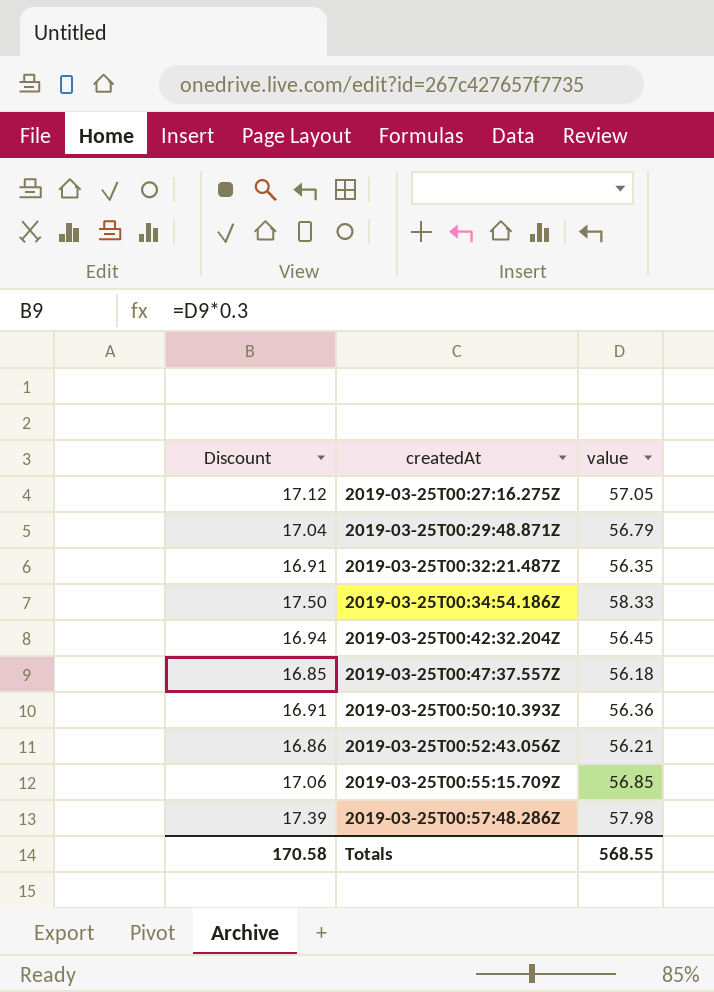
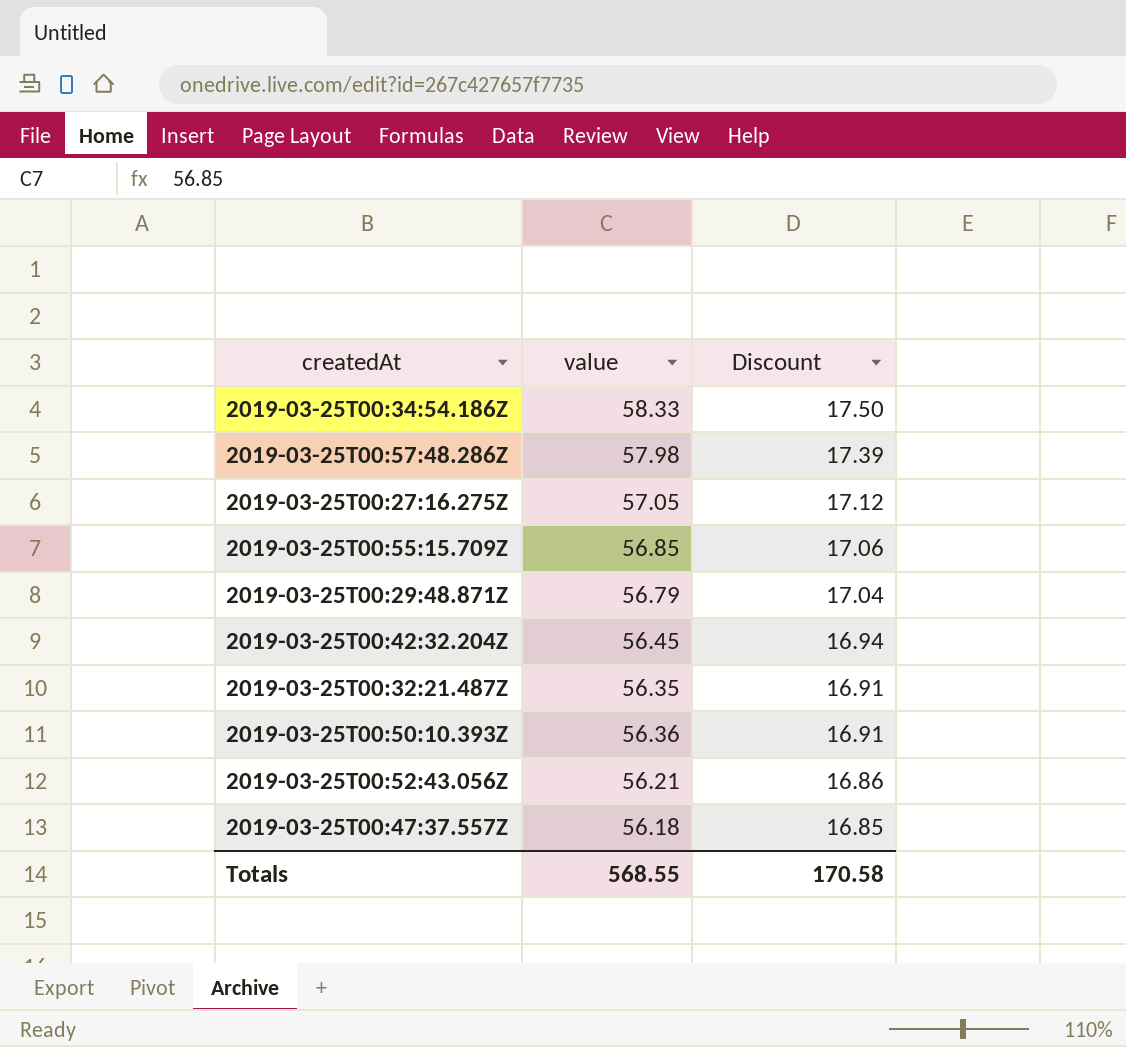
row order: createdAt ascending -> Discount descending
column Discount | position: 1 -> 3

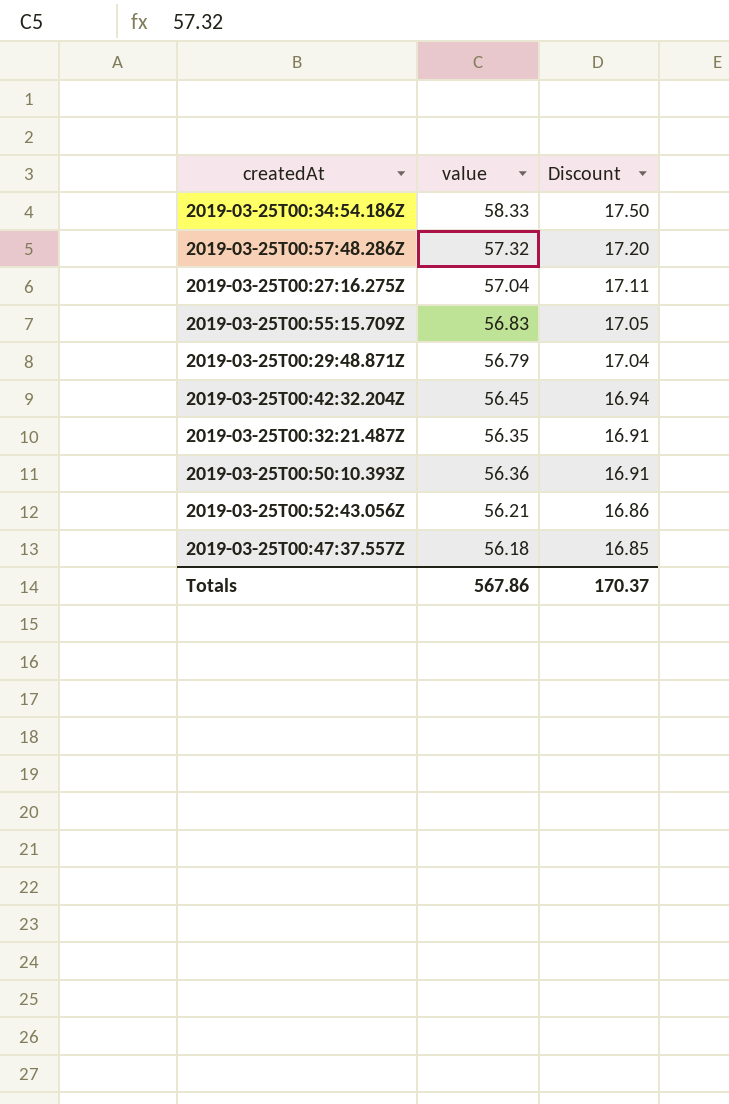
2019-03-25T00:57:48.286Z | value: 57.98 -> 57.32
2019-03-25T00:57:48.286Z | Discount: 17.39 -> 17.20
2019-03-25T00:27:16.275Z | value: 57.05 -> 57.04
2019-03-25T00:27:16.275Z | Discount: 17.12 -> 17.11
2019-03-25T00:55:15.709Z | value: 56.85 -> 56.83
2019-03-25T00:55:15.709Z | Discount: 17.06 -> 17.05
Totals | value: 568.55 -> 567.86
Totals | Discount: 170.58 -> 170.37

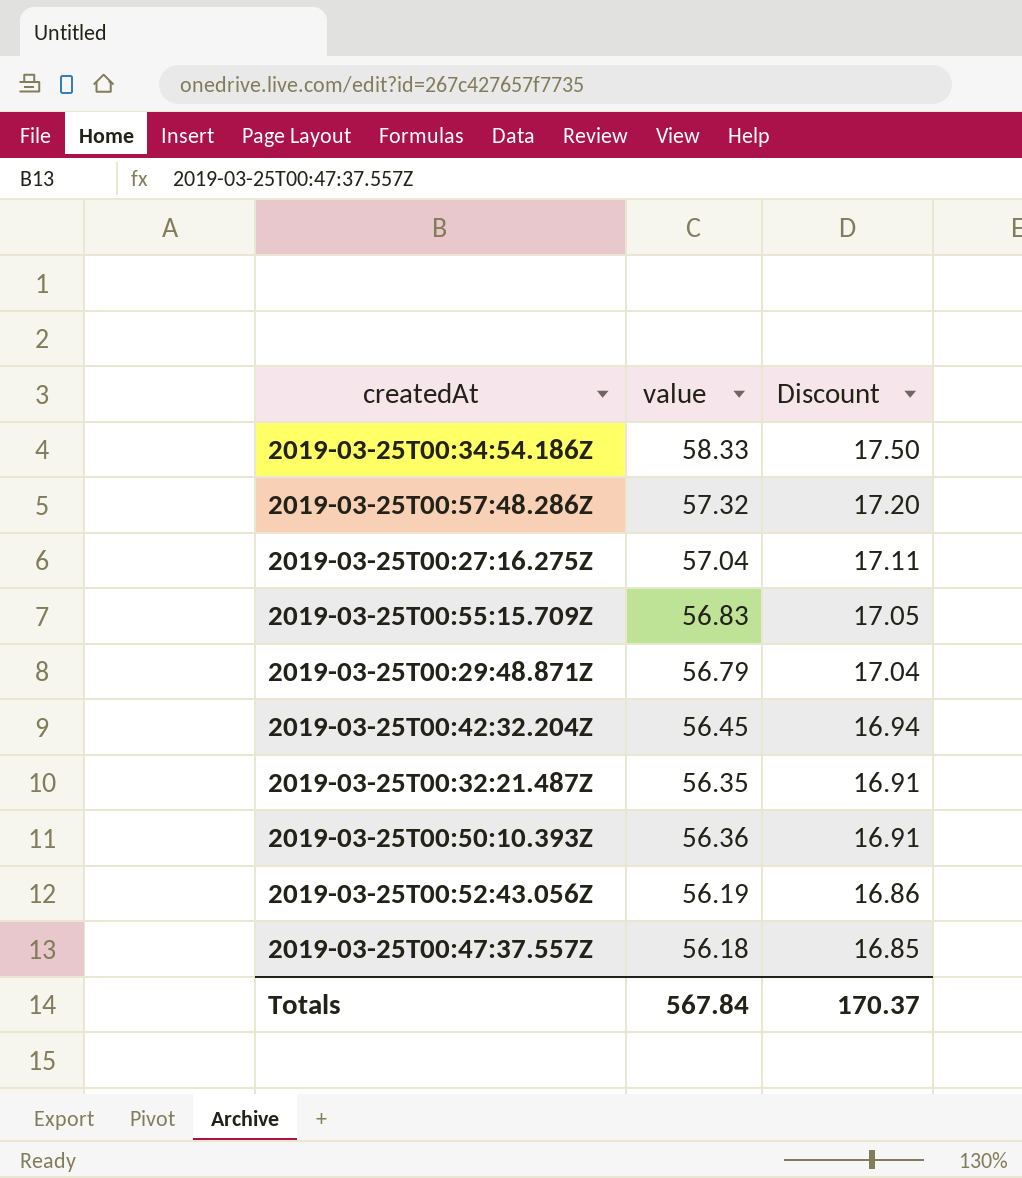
2019-03-25T00:52:43.056Z | value: 56.21 -> 56.19
Totals | value: 567.86 -> 567.84

